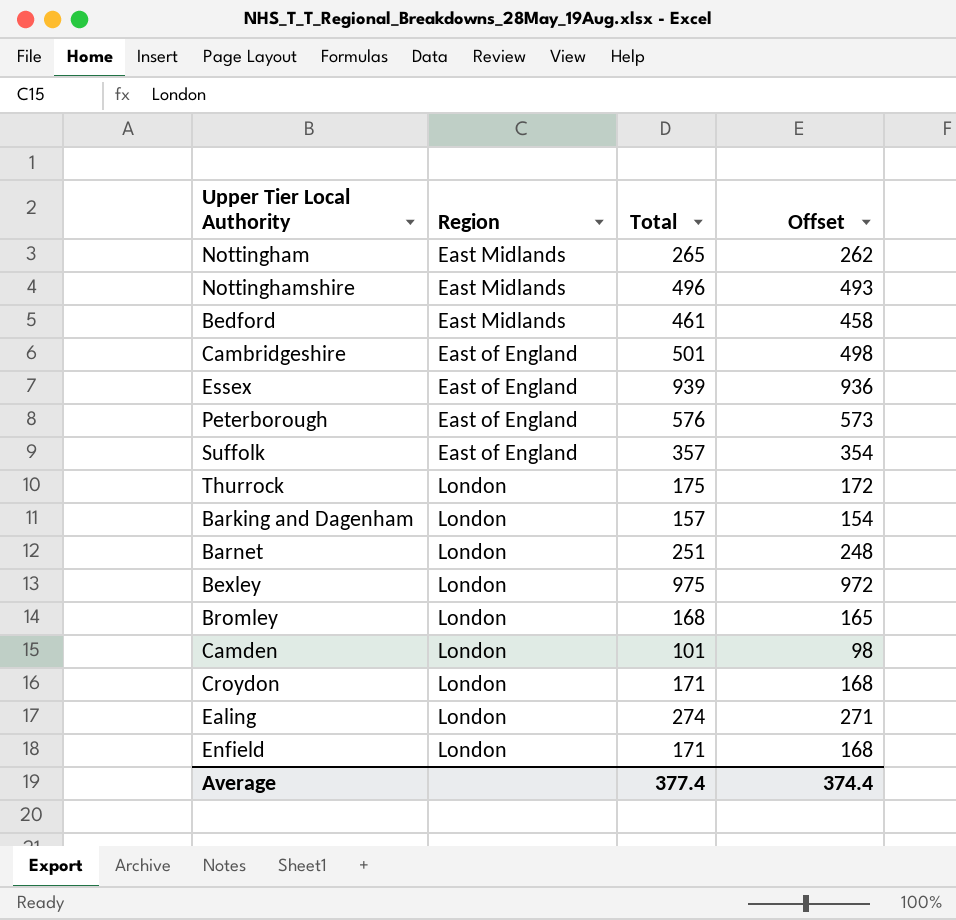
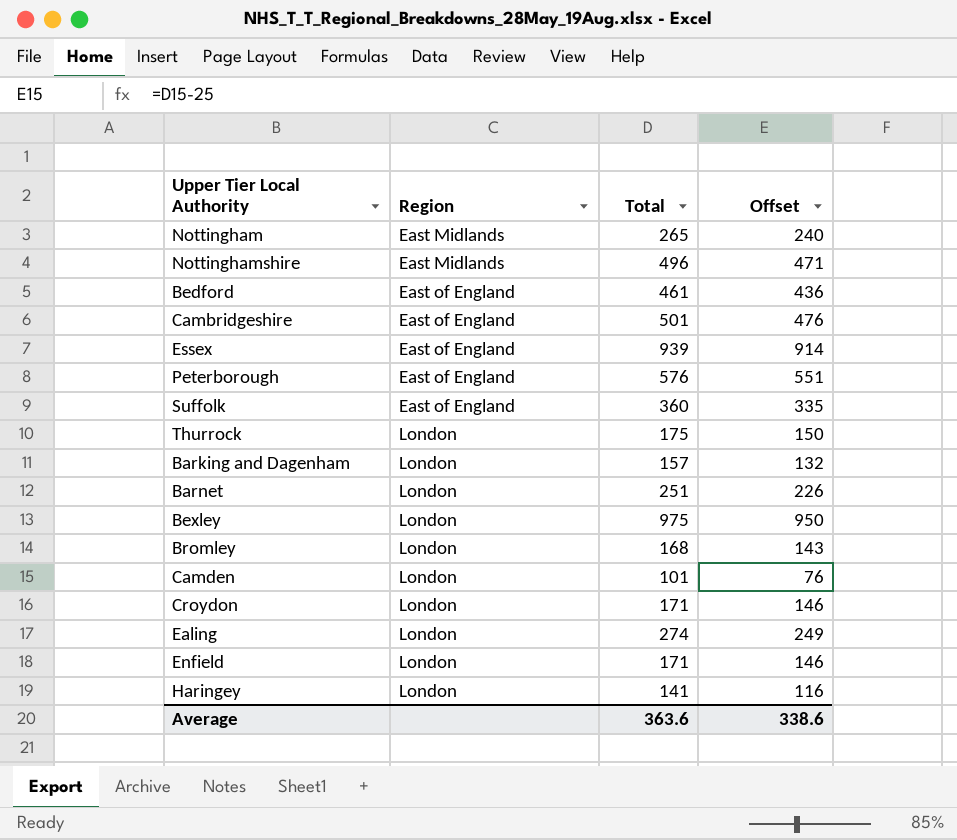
column Offset | formula: [Total] - 3 -> [Total] - 25
Bedford | Region: East Midlands -> East of England
Suffolk | Total: 357 -> 360
row Haringey: none -> London | 141 | 116
Average | Total: 377.4 -> 363.6
Average | Offset: 374.4 -> 338.6

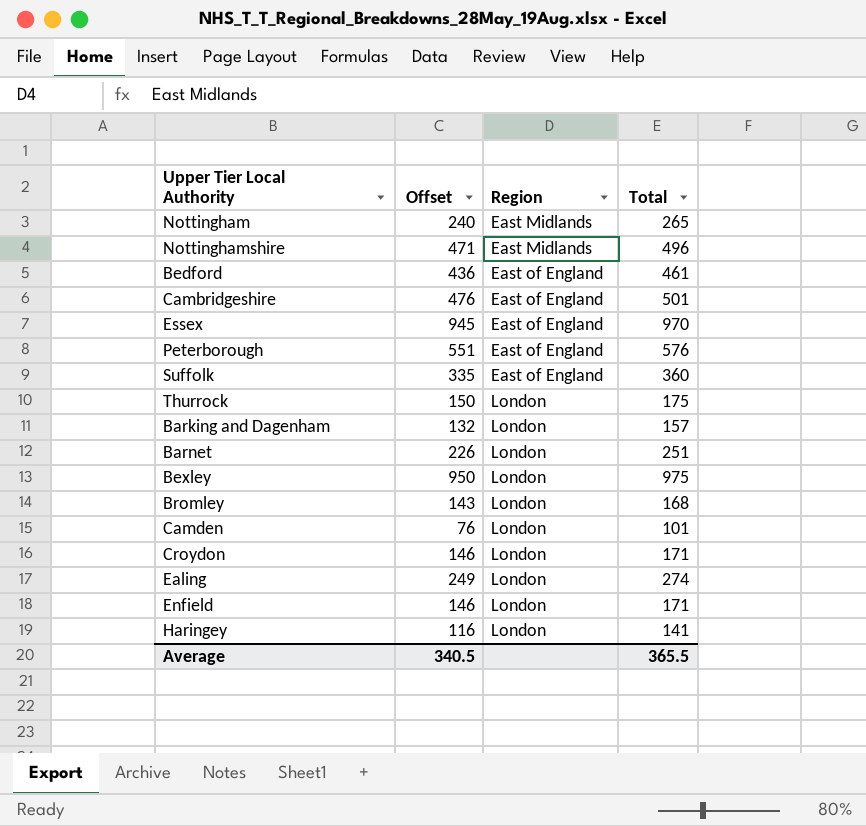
column Offset | position: 4 -> 2
Essex | Offset: 914 -> 945
Essex | Total: 939 -> 970
Average | Offset: 338.6 -> 340.5
Average | Total: 363.6 -> 365.5

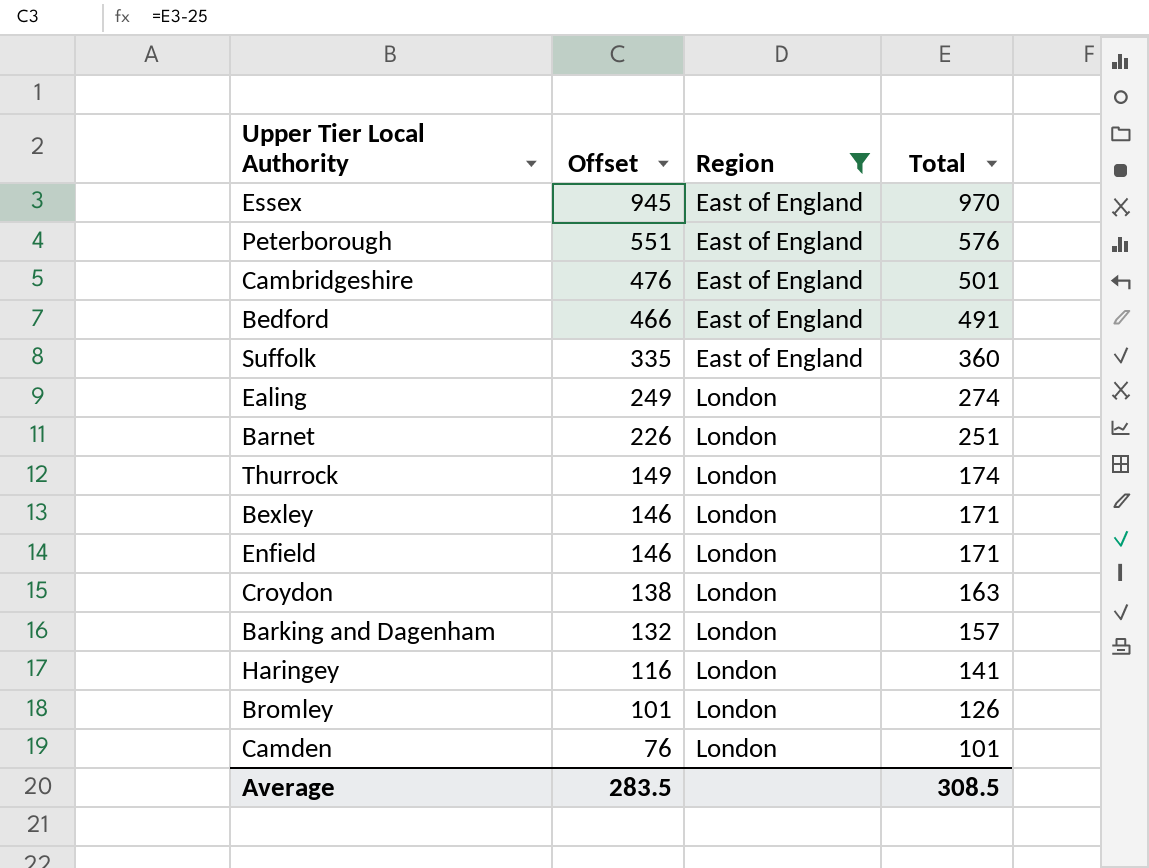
filter: none -> Region != East Midlands
row order: Region ascending -> Offset descending
Bedford | Offset: 436 -> 466
Bedford | Total: 461 -> 491
Thurrock | Offset: 150 -> 149
Thurrock | Total: 175 -> 174
Bexley | Offset: 950 -> 146
Bexley | Total: 975 -> 171
Croydon | Offset: 146 -> 138
Croydon | Total: 171 -> 163
Bromley | Offset: 143 -> 101
Bromley | Total: 168 -> 126
Average | Offset: 340.5 -> 283.5
Average | Total: 365.5 -> 308.5

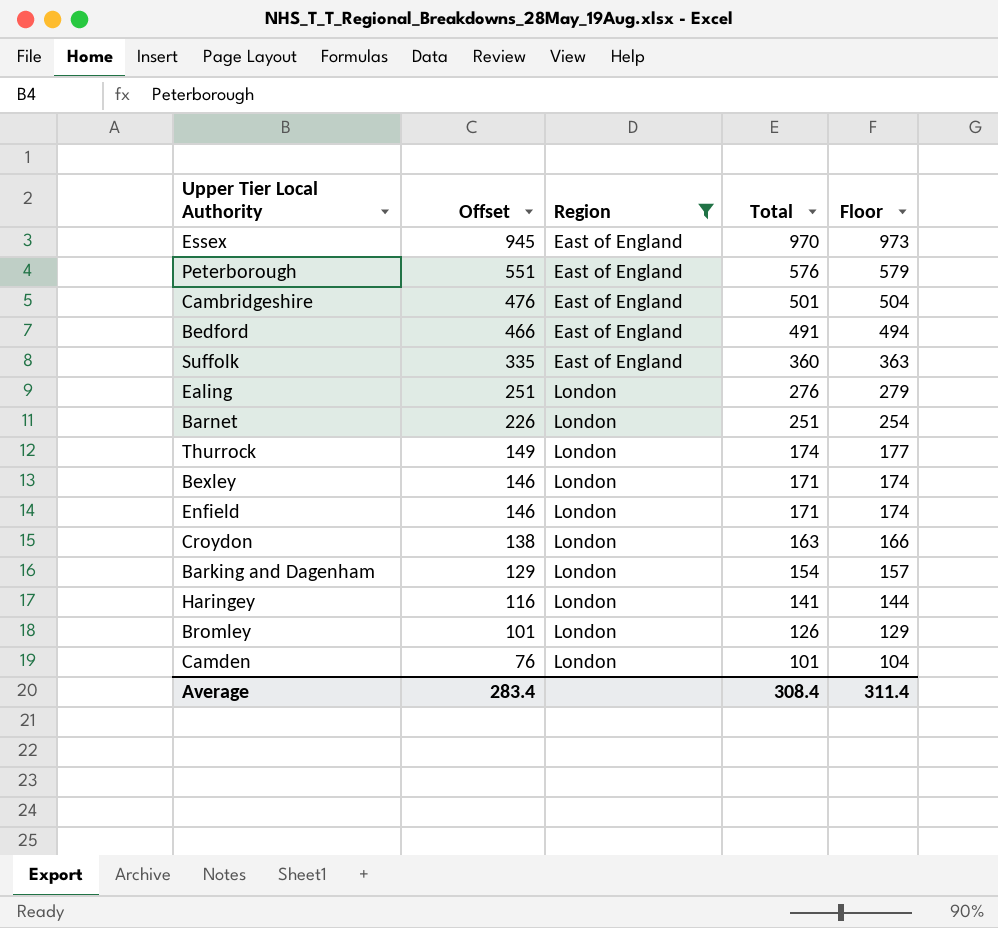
column Floor | formula: none -> [Total] + 3
Ealing | Offset: 249 -> 251
Ealing | Total: 274 -> 276
Barking and Dagenham | Offset: 132 -> 129
Barking and Dagenham | Total: 157 -> 154
Average | Offset: 283.5 -> 283.4
Average | Total: 308.5 -> 308.4

